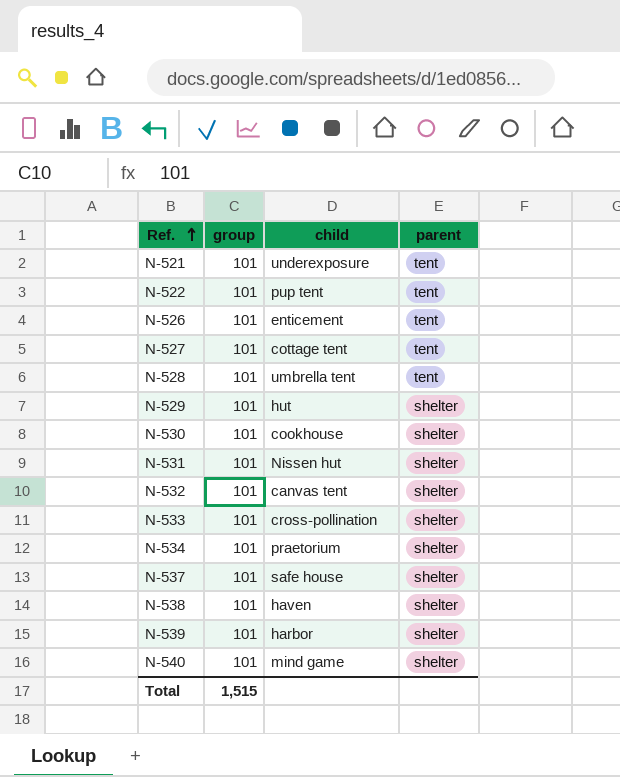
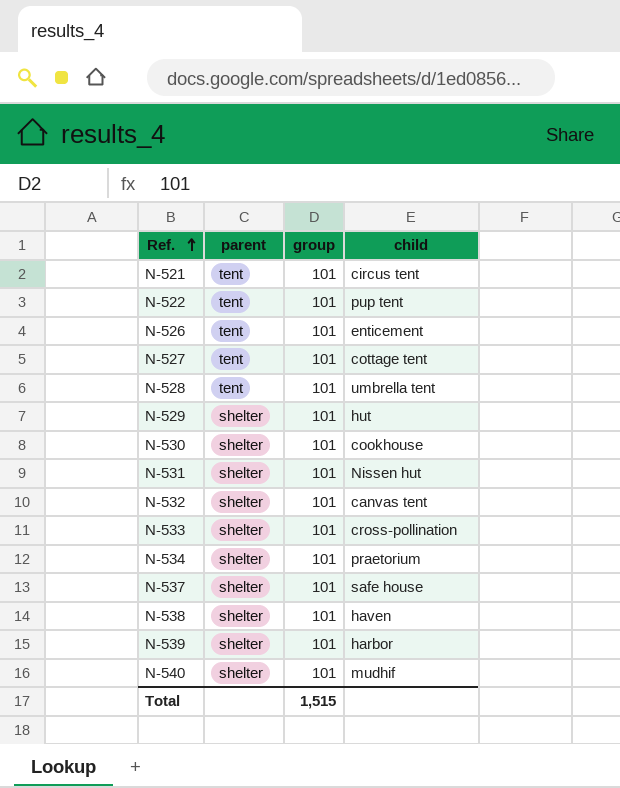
column parent | position: 4 -> 2
N-521 | child: underexposure -> circus tent
N-540 | child: mind game -> mudhif

